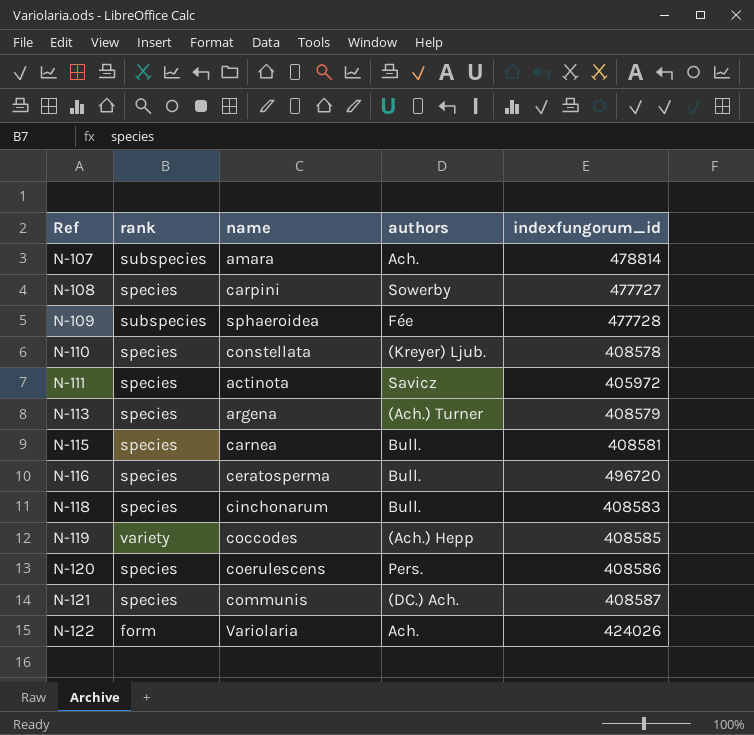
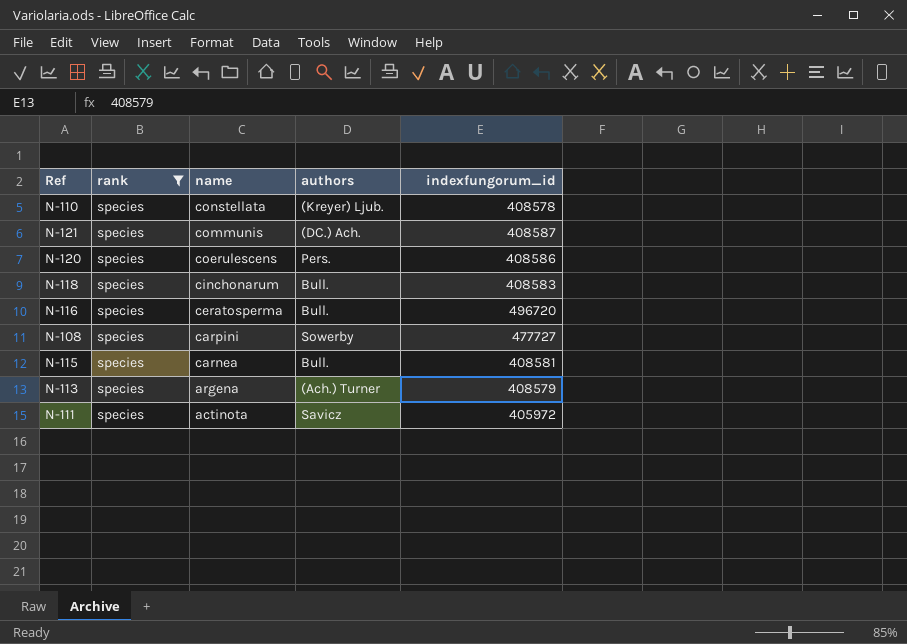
filter: none -> rank = species
row order: Ref ascending -> name descending

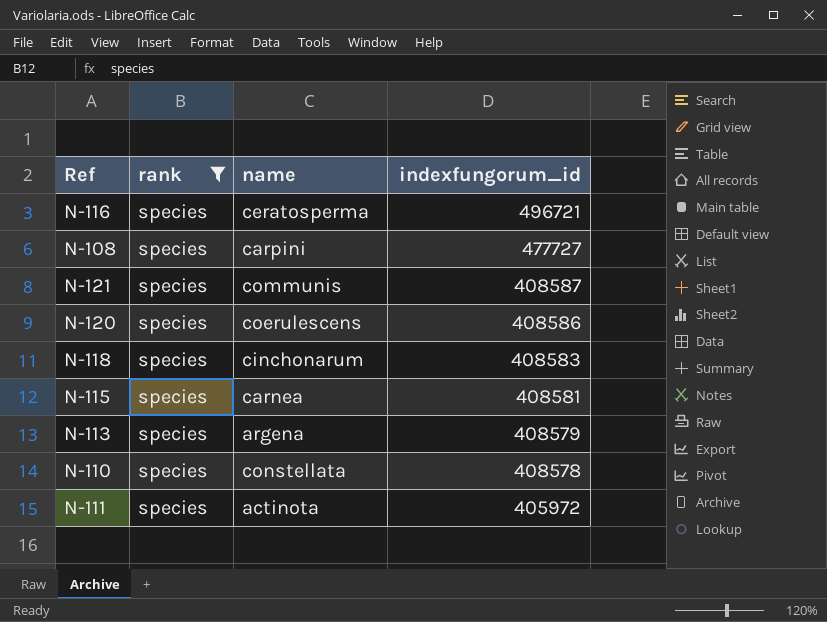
row order: name descending -> indexfungorum_id descending
column authors | position: 4 -> none
N-116 | indexfungorum_id: 496720 -> 496721

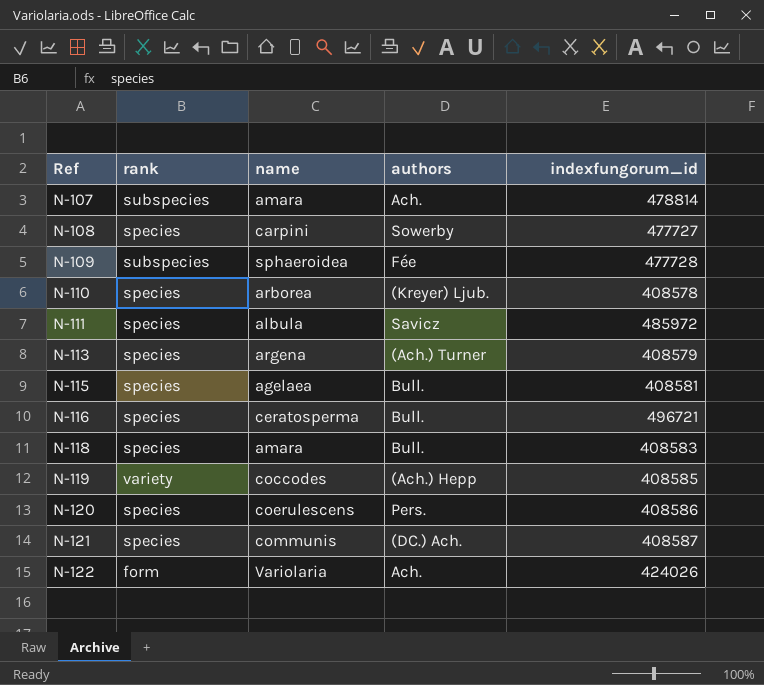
filter: rank = species -> none
row order: indexfungorum_id descending -> Ref ascending
column authors | position: none -> 4
N-110 | name: constellata -> arborea
N-111 | name: actinota -> albula
N-111 | indexfungorum_id: 405972 -> 485972
N-115 | name: carnea -> agelaea
N-118 | name: cinchonarum -> amara

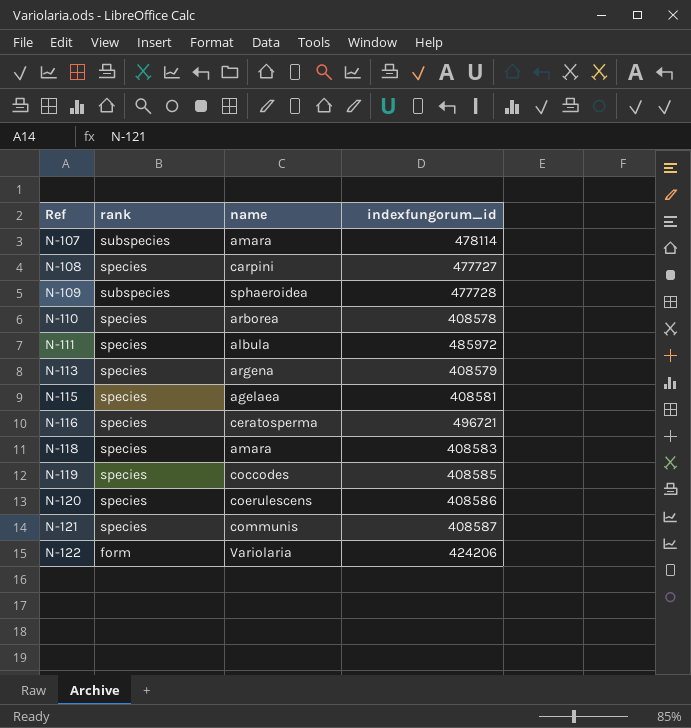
column authors | position: 4 -> none
N-107 | indexfungorum_id: 478814 -> 478114
N-119 | rank: variety -> species
N-122 | indexfungorum_id: 424026 -> 424206

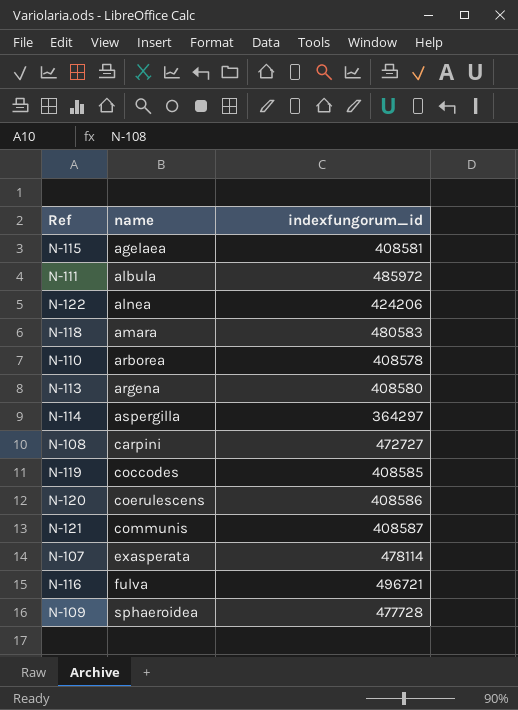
row order: Ref ascending -> name ascending
column rank | position: 2 -> none
N-122 | name: Variolaria -> alnea
N-118 | indexfungorum_id: 408583 -> 480583
N-113 | indexfungorum_id: 408579 -> 408580
row N-114: none -> aspergilla | 364297
N-108 | indexfungorum_id: 477727 -> 472727
N-107 | name: amara -> exasperata
N-116 | name: ceratosperma -> fulva

